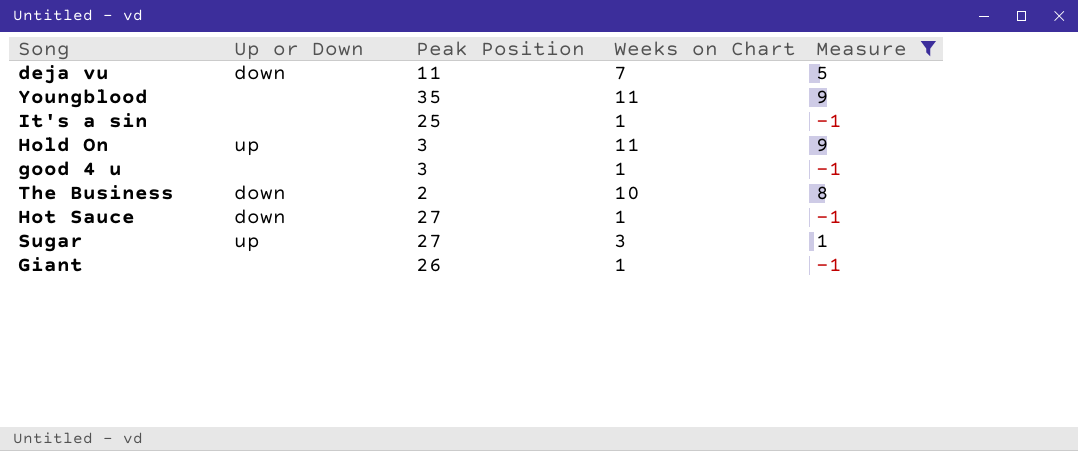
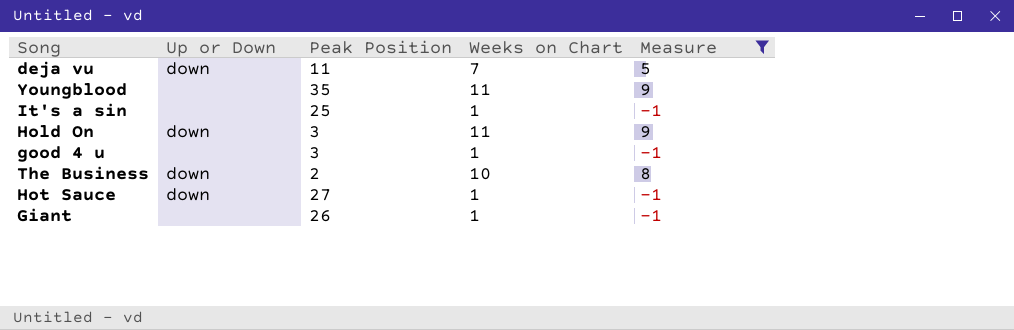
row Sugar: up | 27 | 3 | 1 -> none
Hold On | Up or Down: up -> down

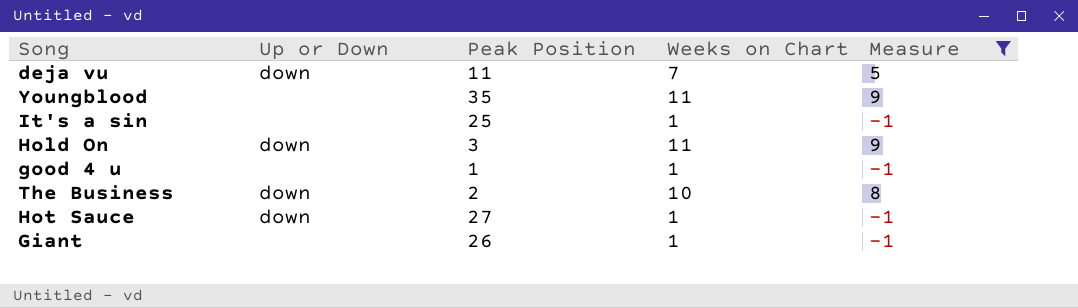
good 4 u | Peak Position: 3 -> 1

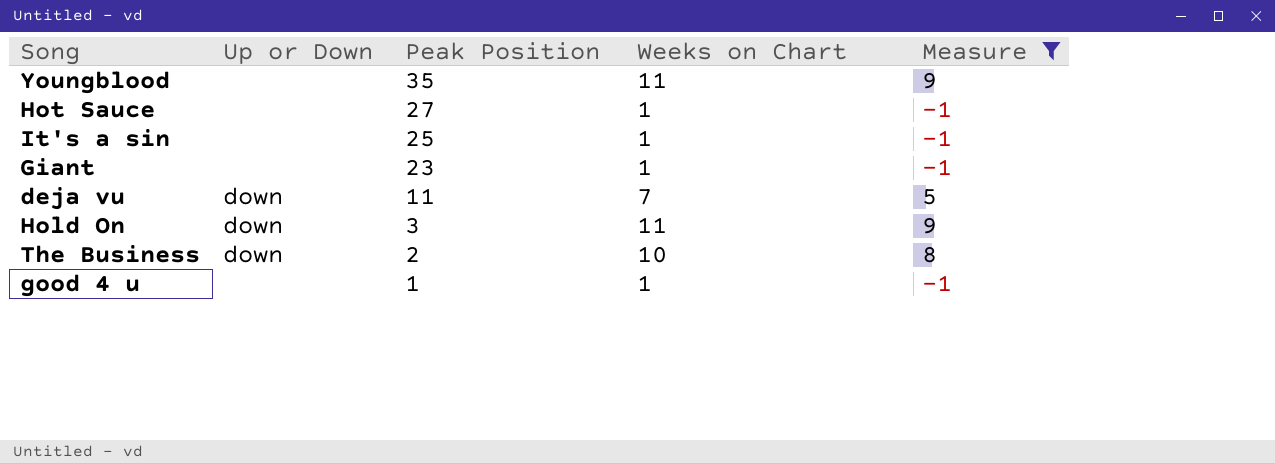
row order: none -> Peak Position descending
Hot Sauce | Up or Down: down -> none
Giant | Peak Position: 26 -> 23

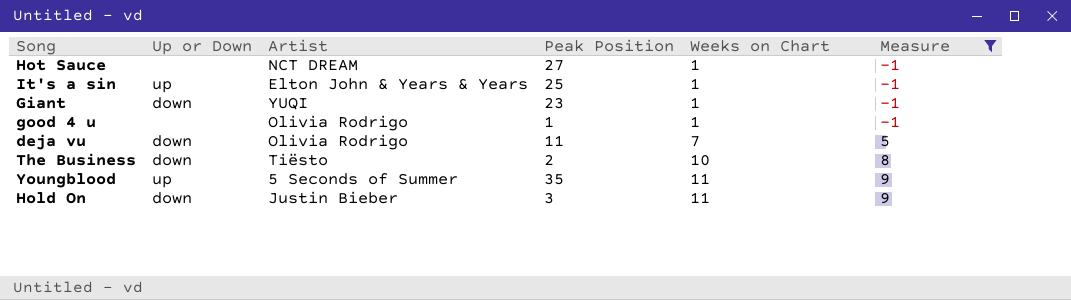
row order: Peak Position descending -> Weeks on Chart ascending
column Artist | position: none -> 3
It's a sin | Up or Down: none -> up
Giant | Up or Down: none -> down
Youngblood | Up or Down: none -> up

